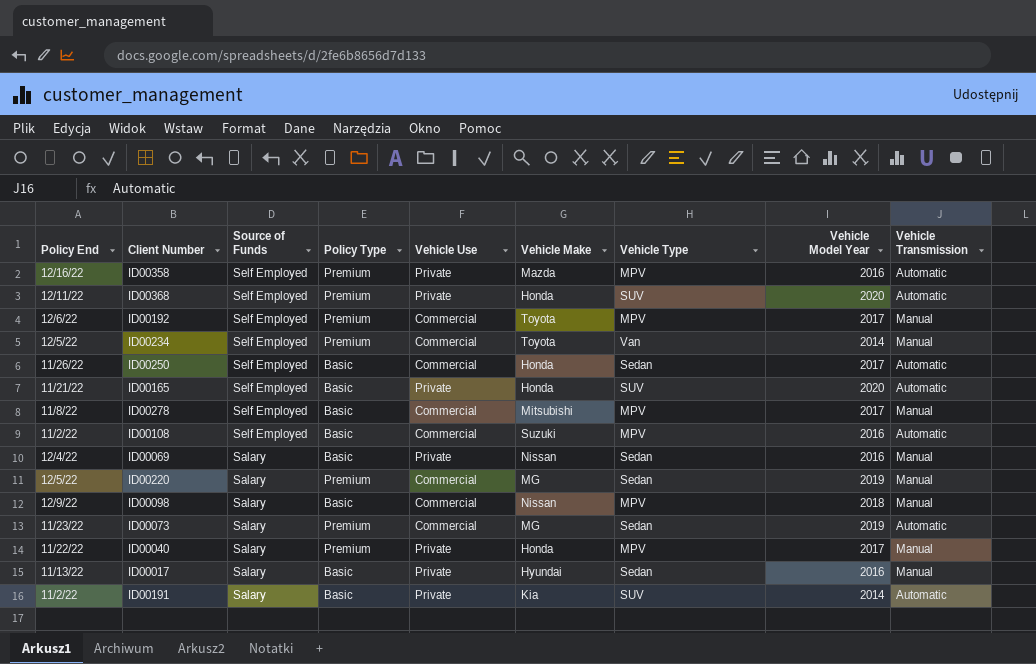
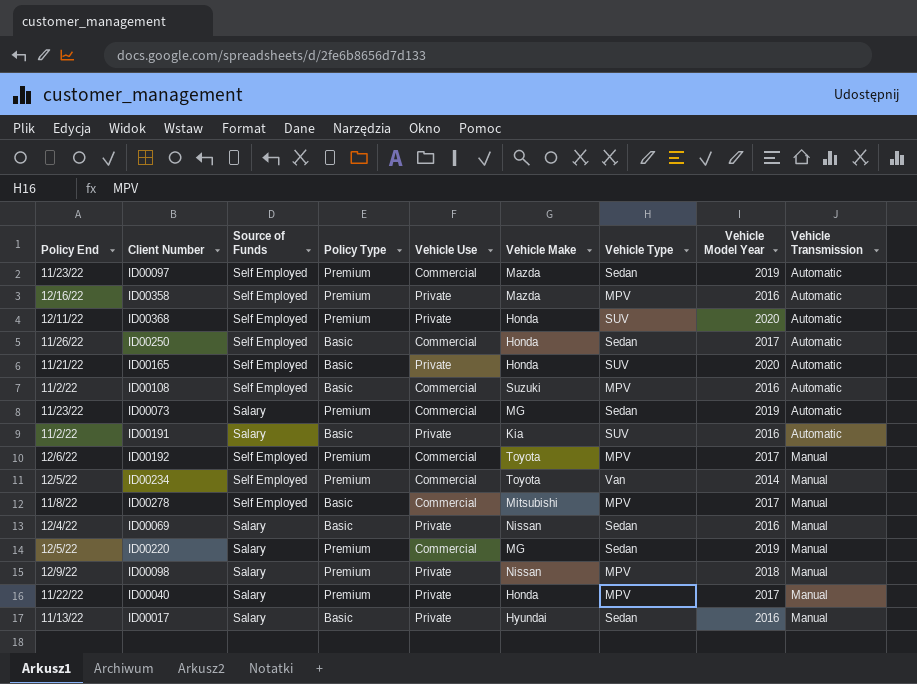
row order: Source of Funds descending -> Vehicle Transmission ascending
row ID00097: none -> 11/23/22 | Self Employed | Premium | Commercial | Mazda | Sedan | 2019 | Automatic
ID00191 | Vehicle Model Year: 2014 -> 2016
ID00098 | Policy Type: Basic -> Premium
ID00098 | Vehicle Use: Commercial -> Private

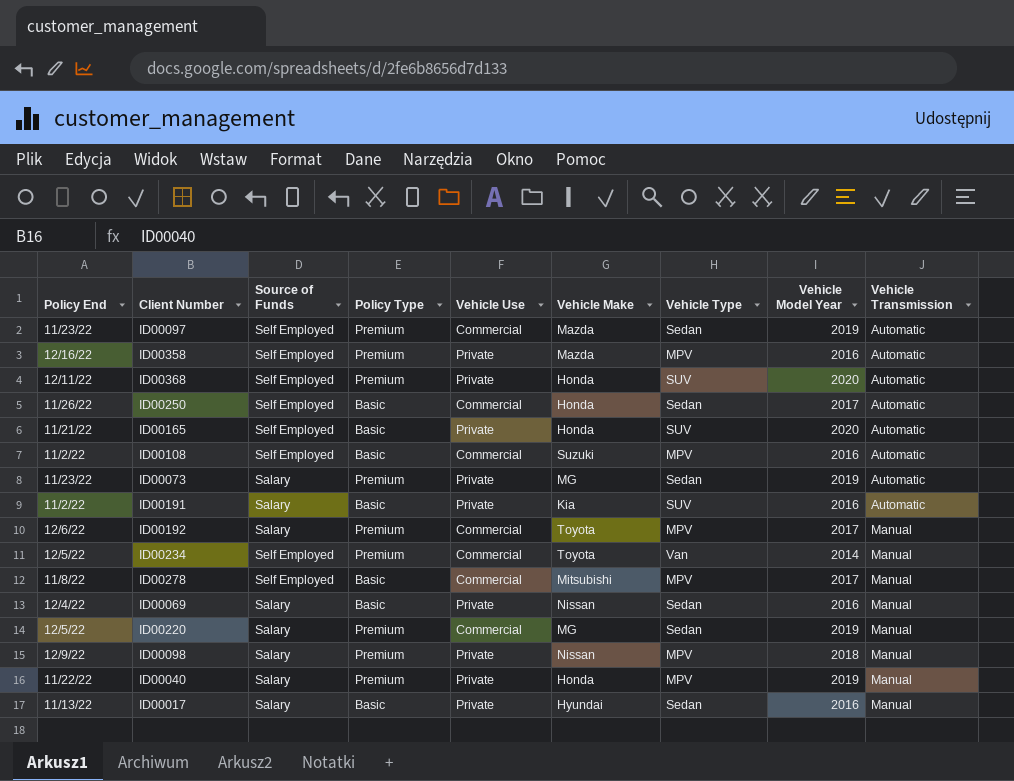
ID00073 | Vehicle Use: Commercial -> Private
ID00192 | Source of Funds: Self Employed -> Salary
ID00040 | Vehicle Model Year: 2017 -> 2019

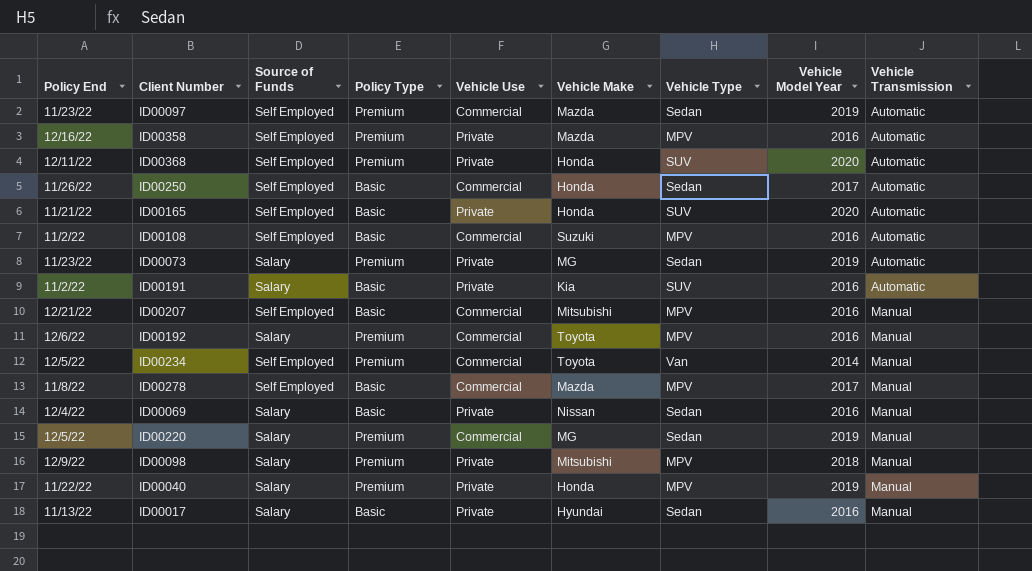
row ID00207: none -> 12/21/22 | Self Employed | Basic | Commercial | Mitsubishi | MPV | 2016 | Manual
ID00192 | Vehicle Model Year: 2017 -> 2016
ID00278 | Vehicle Make: Mitsubishi -> Mazda
ID00098 | Vehicle Make: Nissan -> Mitsubishi

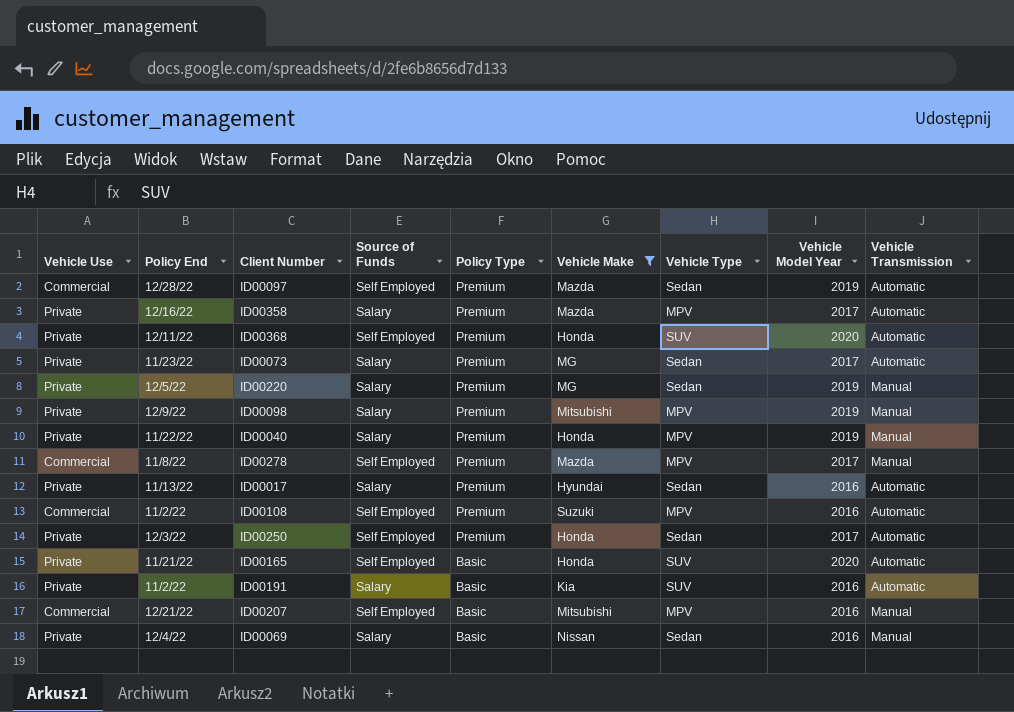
filter: none -> Vehicle Make != Toyota
row order: Vehicle Transmission ascending -> Policy Type descending
column Vehicle Use | position: 5 -> 1
ID00097 | Policy End: 11/23/22 -> 12/28/22
ID00358 | Source of Funds: Self Employed -> Salary
ID00358 | Vehicle Model Year: 2016 -> 2017
ID00073 | Vehicle Model Year: 2019 -> 2017
ID00220 | Vehicle Use: Commercial -> Private
ID00098 | Vehicle Model Year: 2018 -> 2019
ID00278 | Policy Type: Basic -> Premium
ID00017 | Policy Type: Basic -> Premium
ID00017 | Vehicle Transmission: Manual -> Automatic
ID00108 | Policy Type: Basic -> Premium
ID00250 | Vehicle Use: Commercial -> Private
ID00250 | Policy End: 11/26/22 -> 12/3/22
ID00250 | Policy Type: Basic -> Premium

